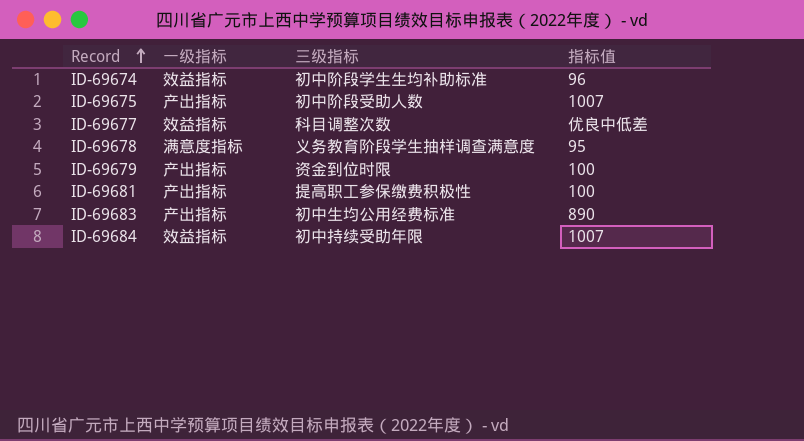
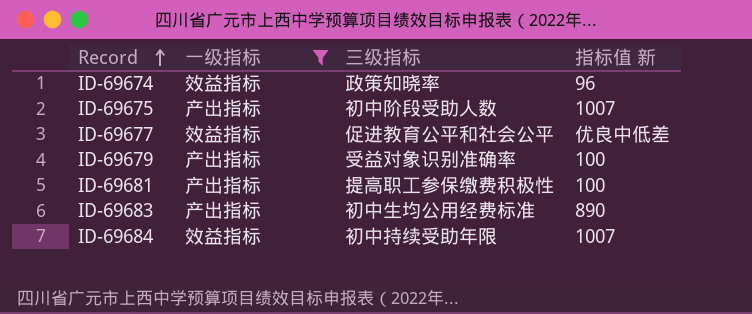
filter: none -> 一级指标 != 满意度指标
column name: 指标值 -> 指标值 新
ID-69674 | 三级指标: 初中阶段学生生均补助标准 -> 政策知晓率
ID-69677 | 三级指标: 科目调整次数 -> 促进教育公平和社会公平
ID-69679 | 三级指标: 资金到位时限 -> 受益对象识别准确率

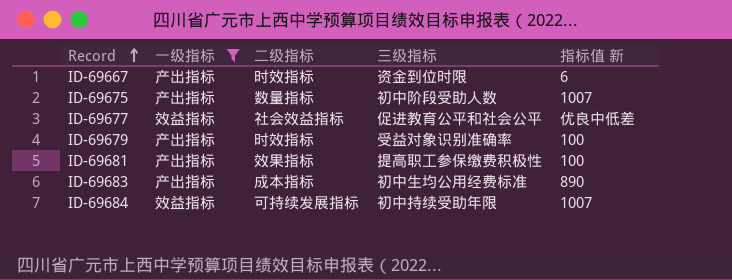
column 二级指标 | position: none -> 3
row ID-69674: 效益指标 | 政策知晓率 | 96 -> none
row ID-69667: none -> 产出指标 | 时效指标 | 资金到位时限 | 6

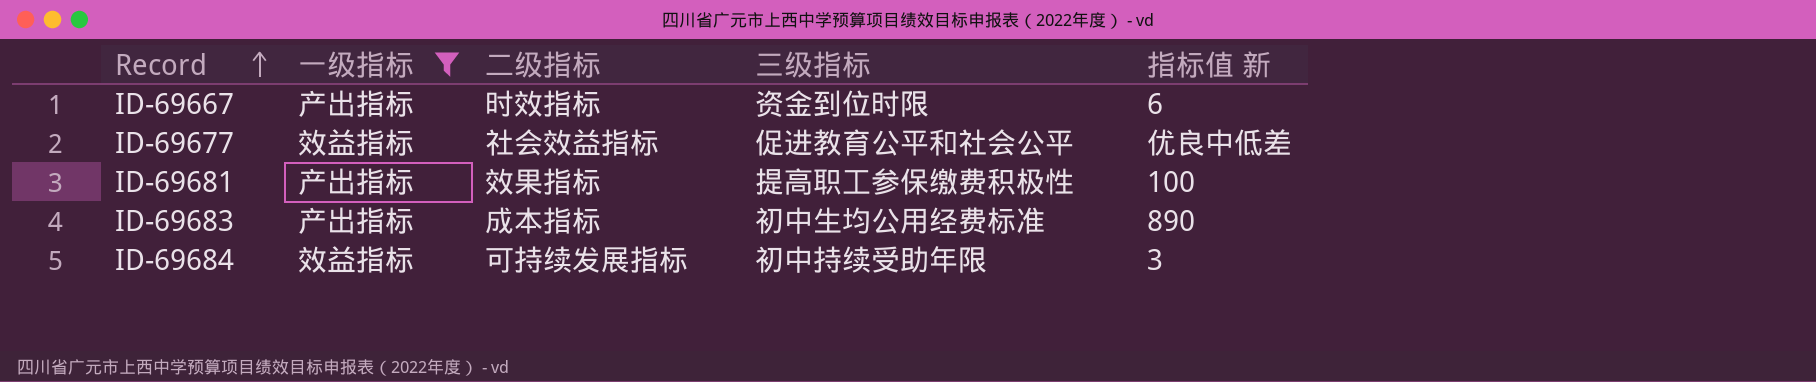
row ID-69675: 产出指标 | 数量指标 | 初中阶段受助人数 | 1007 -> none
row ID-69679: 产出指标 | 时效指标 | 受益对象识别准确率 | 100 -> none
ID-69684 | 指标值 新: 1007 -> 3

